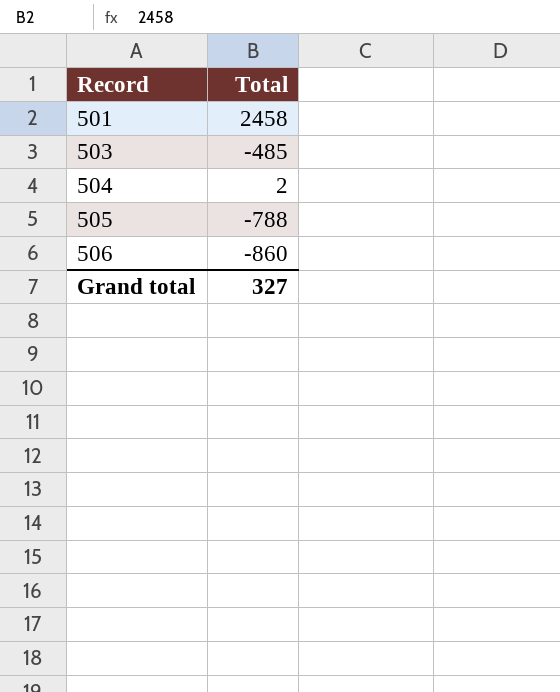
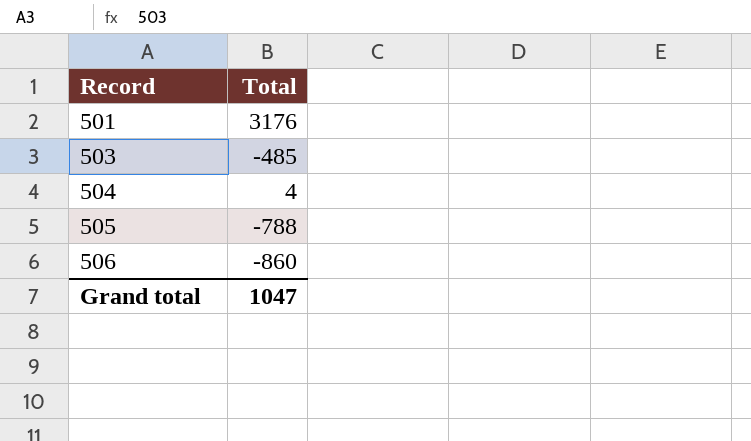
501 | Total: 2458 -> 3176
504 | Total: 2 -> 4
Grand total | Total: 327 -> 1047

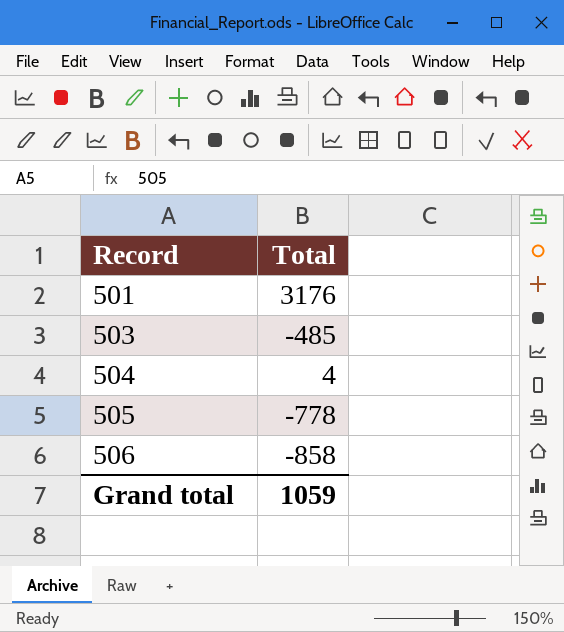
505 | Total: -788 -> -778
506 | Total: -860 -> -858
Grand total | Total: 1047 -> 1059

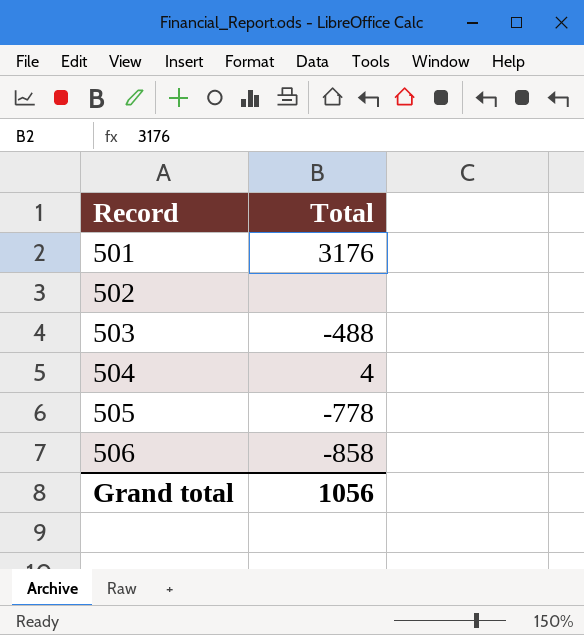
row 502: none -> none
503 | Total: -485 -> -488
Grand total | Total: 1059 -> 1056

